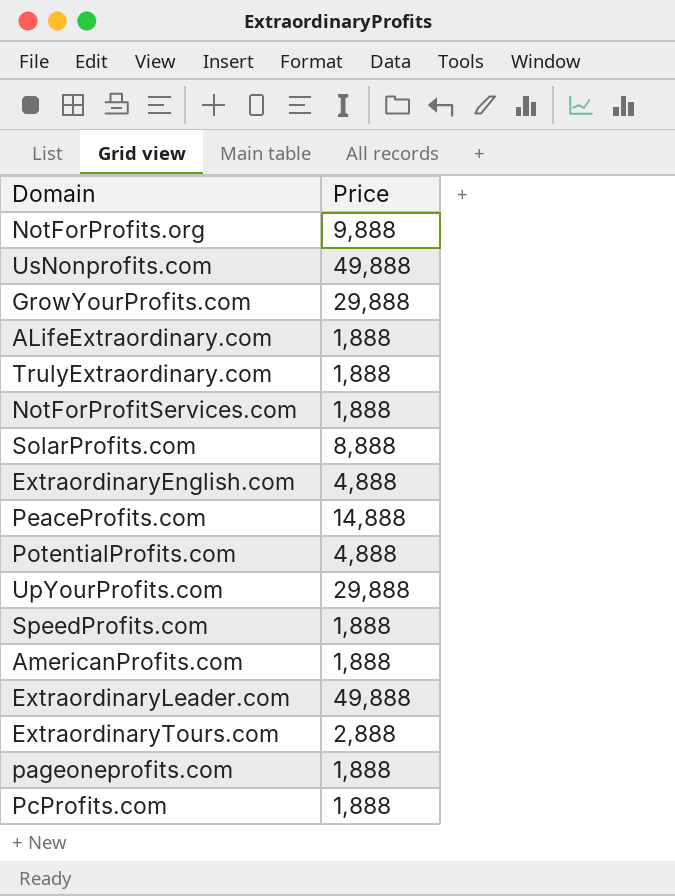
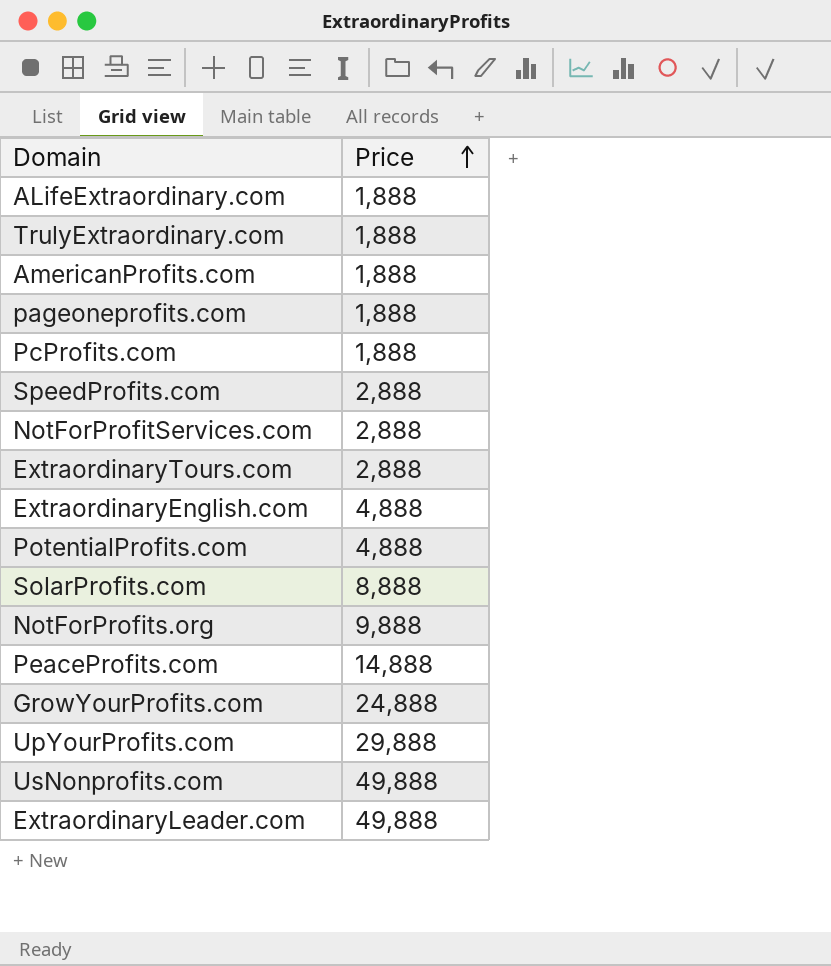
row order: none -> Price ascending
SpeedProfits.com | Price: 1,888 -> 2,888
NotForProfitServices.com | Price: 1,888 -> 2,888
GrowYourProfits.com | Price: 29,888 -> 24,888

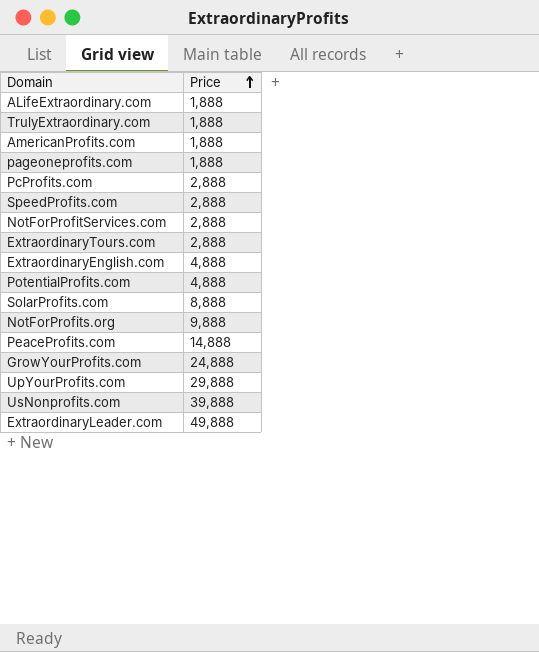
PcProfits.com | Price: 1,888 -> 2,888
UsNonprofits.com | Price: 49,888 -> 39,888

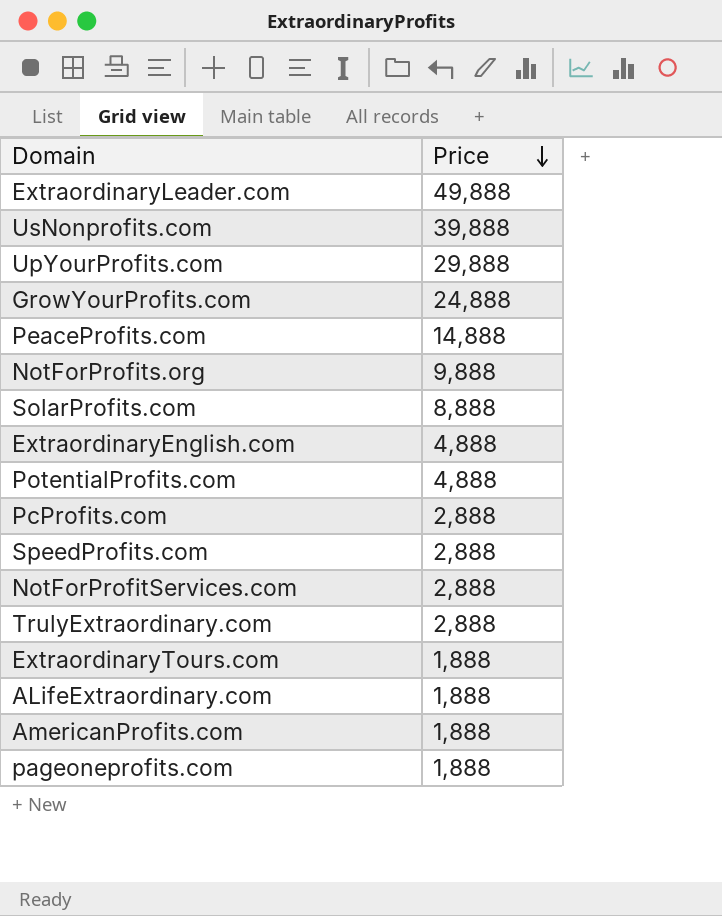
row order: Price ascending -> Price descending
TrulyExtraordinary.com | Price: 1,888 -> 2,888
ExtraordinaryTours.com | Price: 2,888 -> 1,888

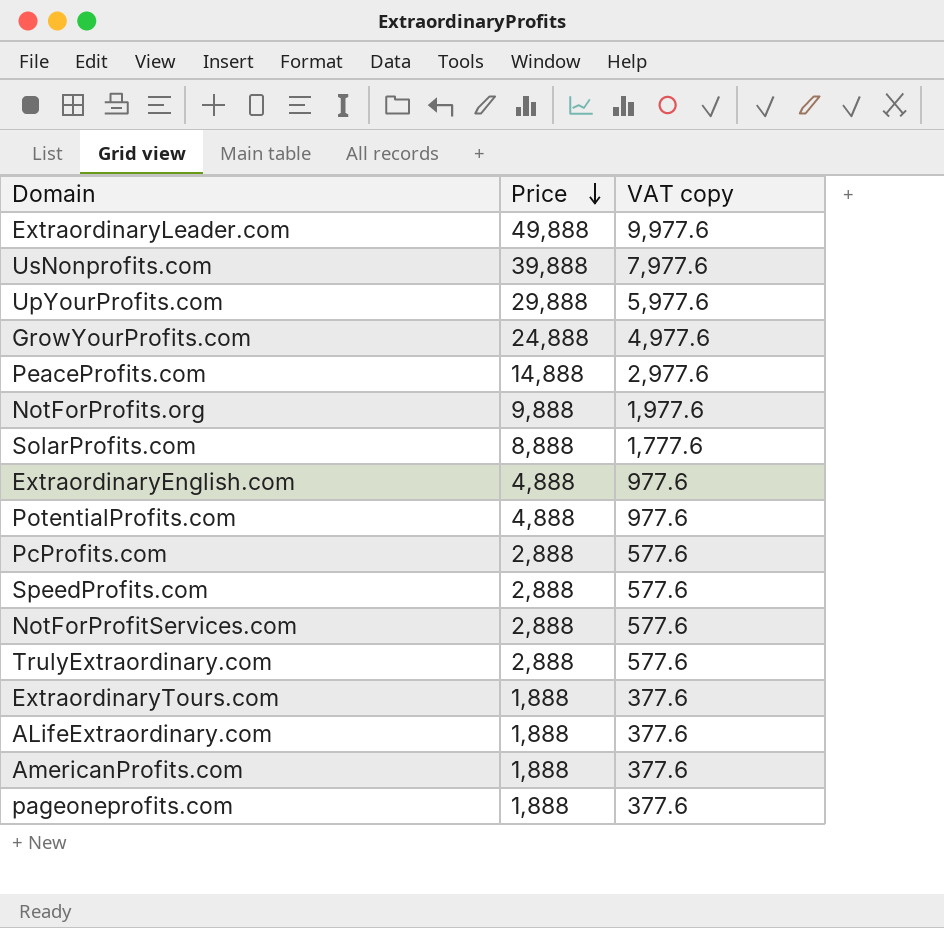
column VAT copy | formula: none -> [Price] * 0.2

